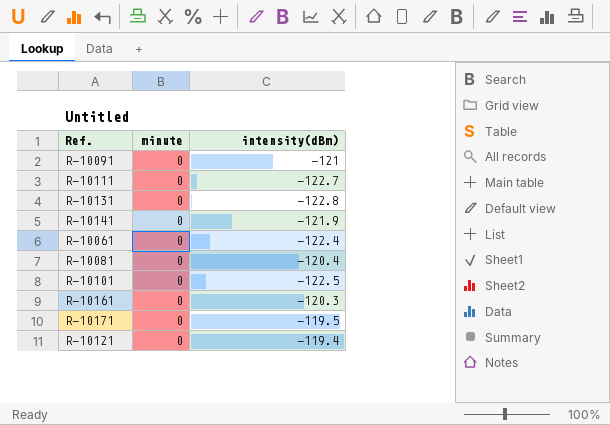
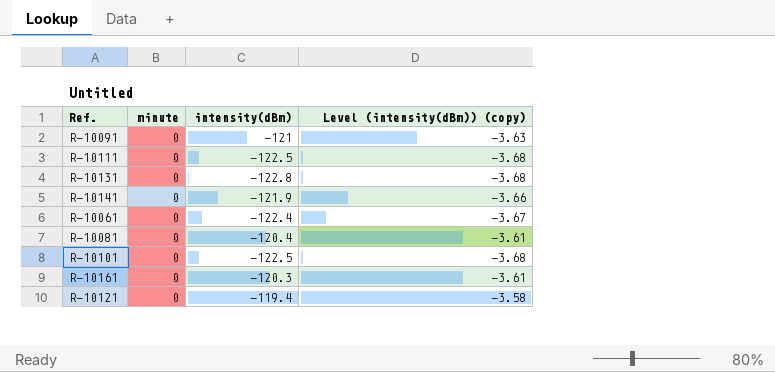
column Level (intensity(dBm)) (copy) | formula: none -> [intensity(dBm)] * 0.03
row R-10171: 0 | -119.5 -> none
R-10111 | intensity(dBm): -122.7 -> -122.5

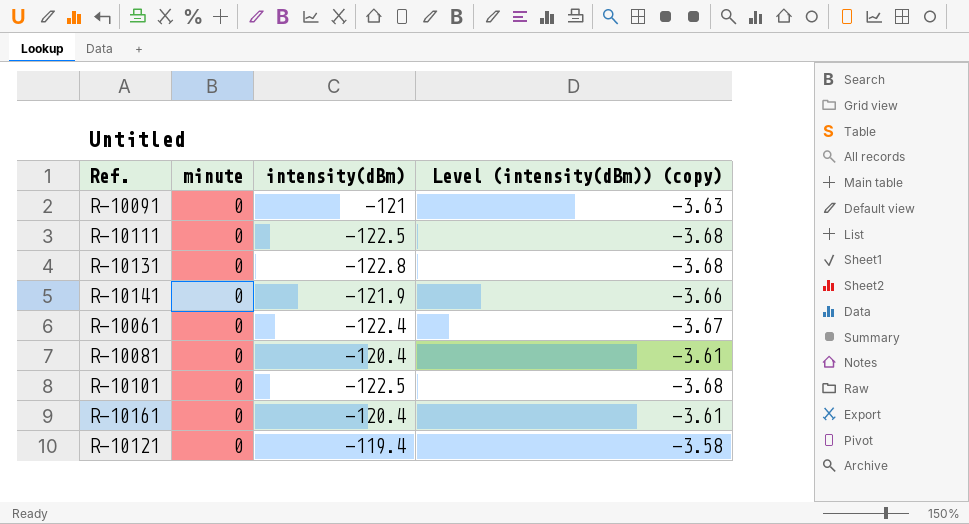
R-10161 | intensity(dBm): -120.3 -> -120.4

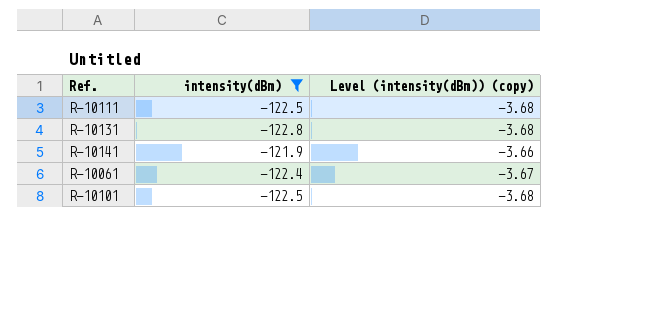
filter: none -> intensity(dBm) <= -121.9
column minute | position: 2 -> none

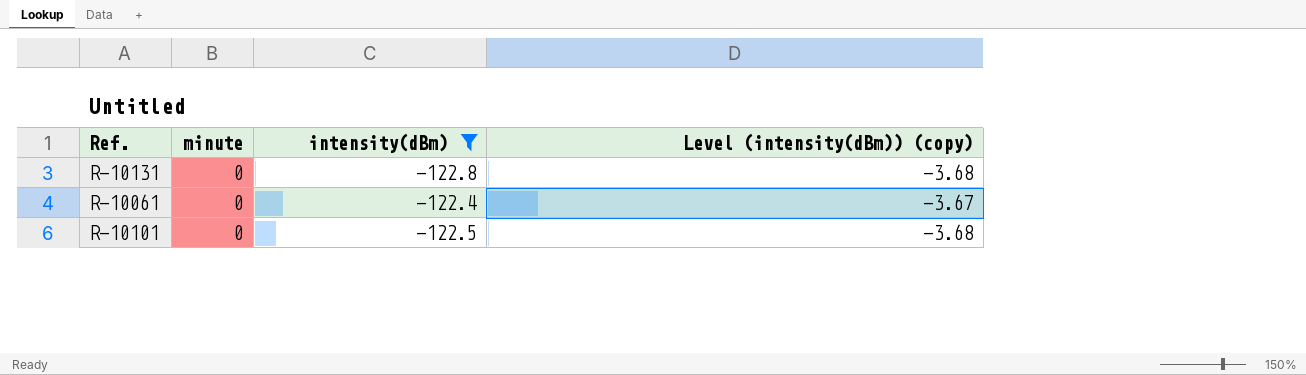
column minute | position: none -> 2
row R-10111: -122.5 | -3.68 -> none
row R-10141: -121.9 | -3.66 -> none

